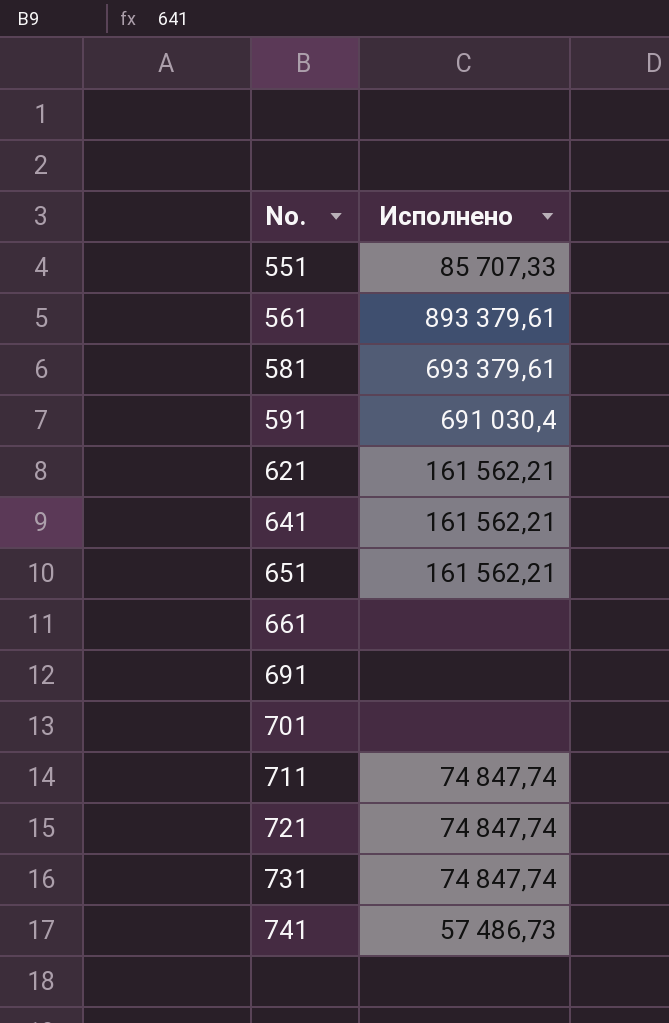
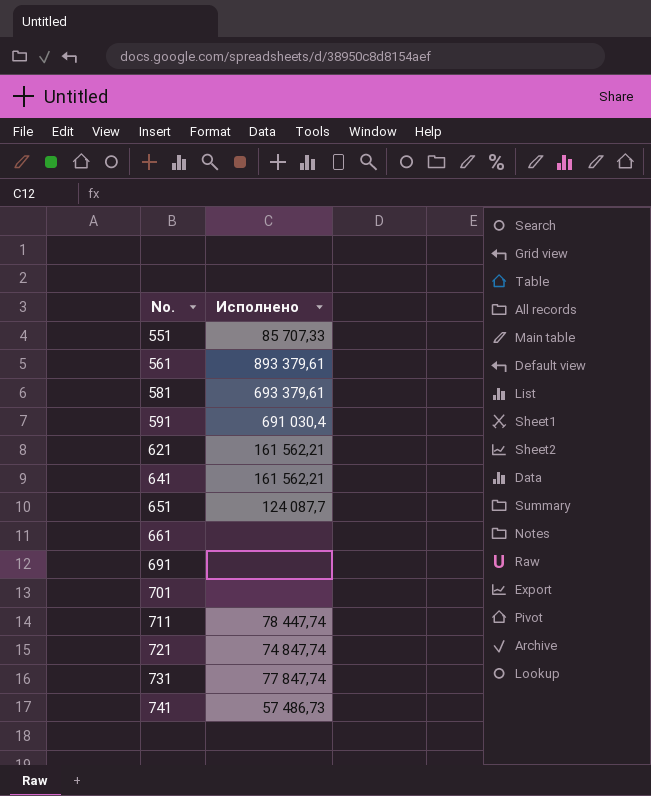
651 | Исполнено: 161 562,21 -> 124 087,7
711 | Исполнено: 74 847,74 -> 78 447,74
731 | Исполнено: 74 847,74 -> 77 847,74

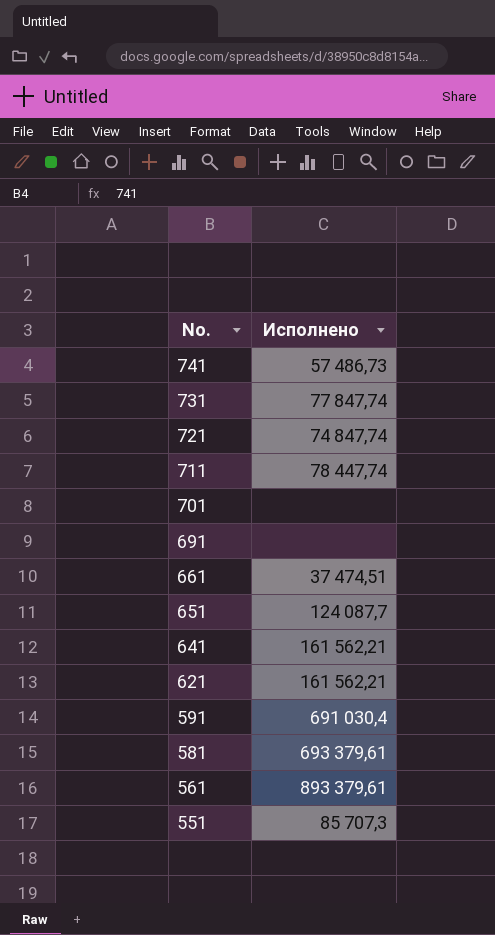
row order: No. ascending -> No. descending
661 | Исполнено: none -> 37 474,51
551 | Исполнено: 85 707,33 -> 85 707,3

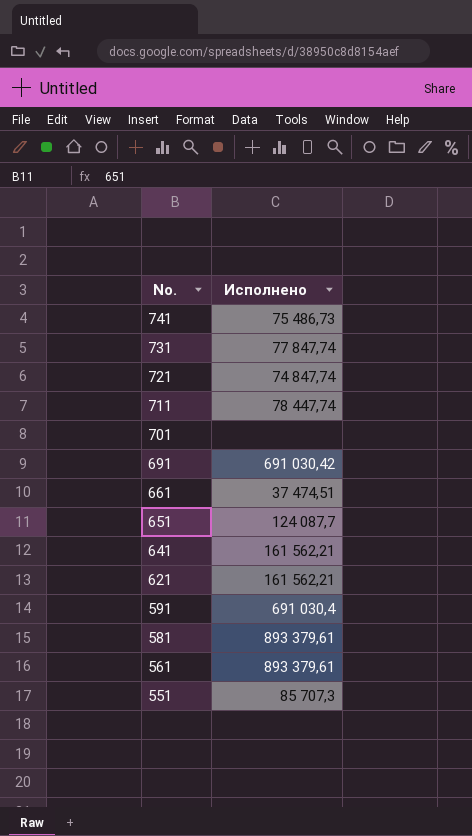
741 | Исполнено: 57 486,73 -> 75 486,73
691 | Исполнено: none -> 691 030,42
581 | Исполнено: 693 379,61 -> 893 379,61

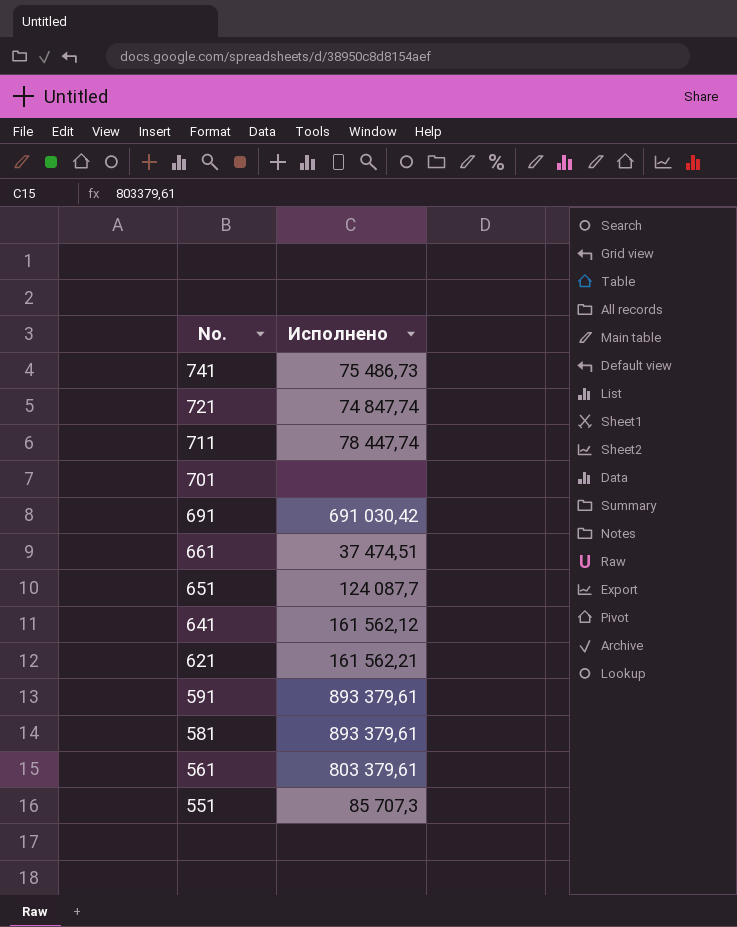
row 731: 77 847,74 -> none
641 | Исполнено: 161 562,21 -> 161 562,12
591 | Исполнено: 691 030,4 -> 893 379,61
561 | Исполнено: 893 379,61 -> 803 379,61

